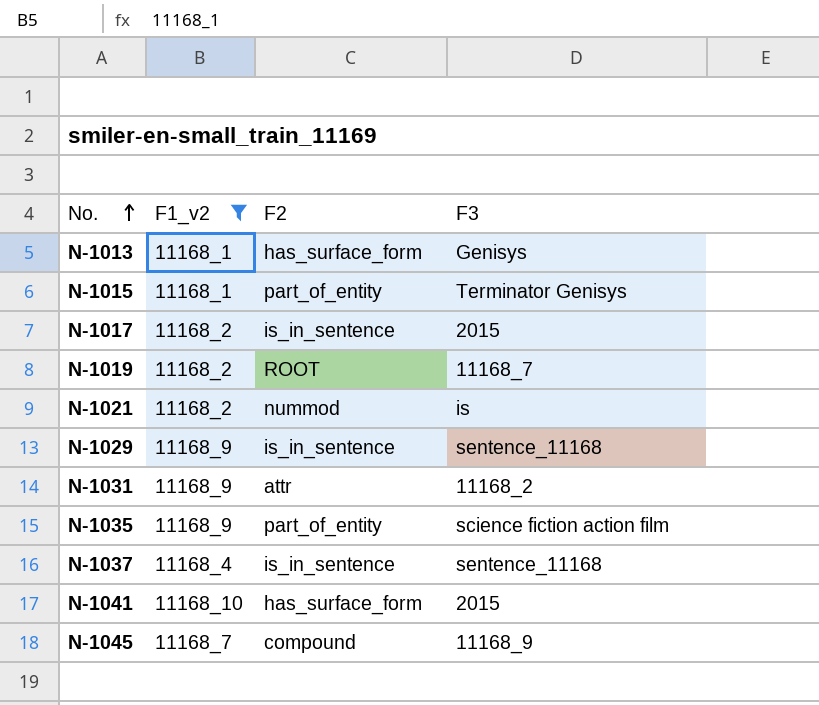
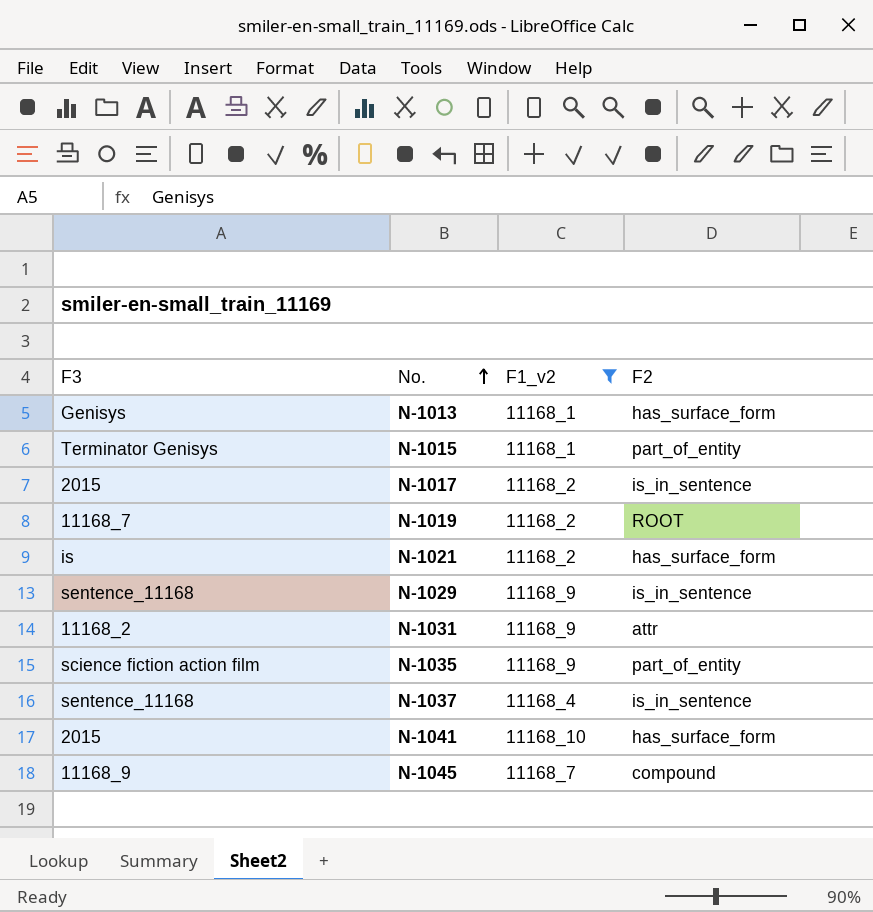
column F3 | position: 4 -> 1
N-1021 | F2: nummod -> has_surface_form

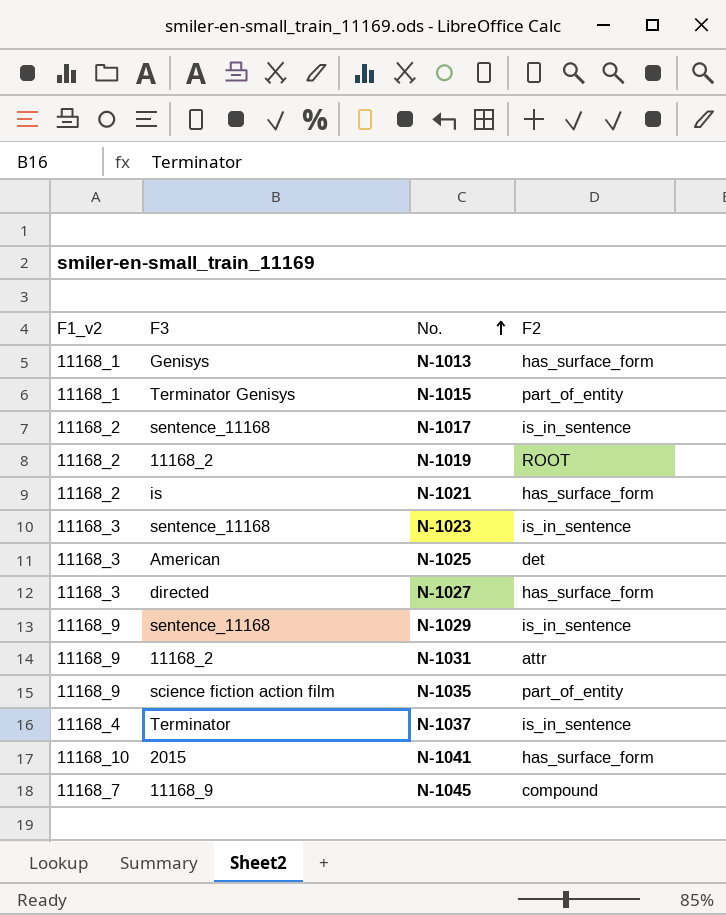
filter: F1_v2 != 11168_3 -> none
column F1_v2 | position: 3 -> 1
N-1017 | F3: 2015 -> sentence_11168
N-1019 | F3: 11168_7 -> 11168_2
N-1037 | F3: sentence_11168 -> Terminator

